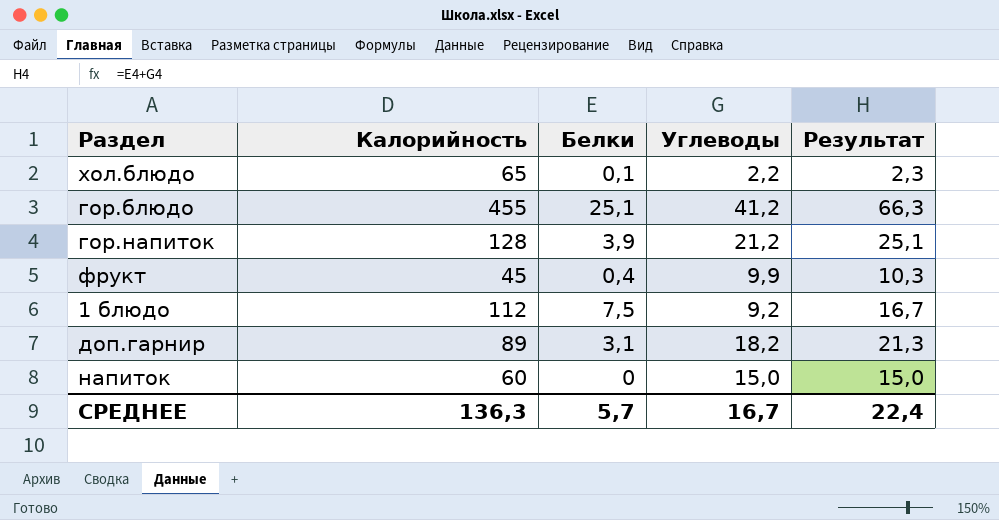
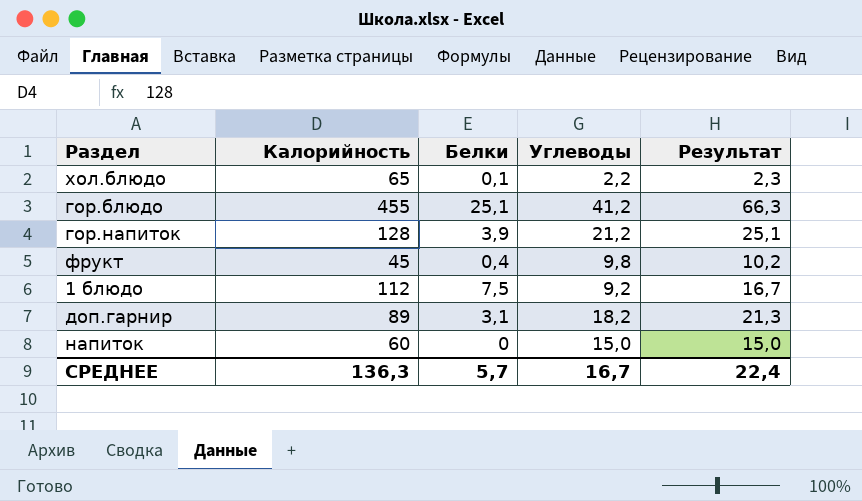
фрукт | Углеводы: 9,9 -> 9,8
фрукт | Результат: 10,3 -> 10,2

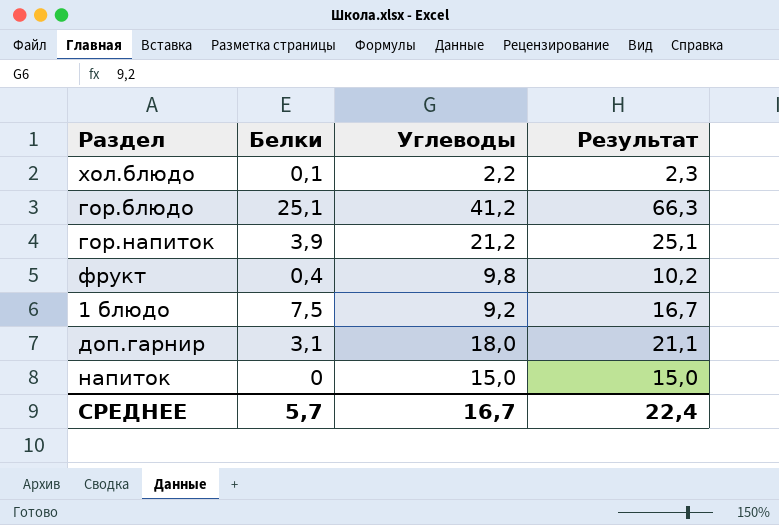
column Калорийность | position: 2 -> none
доп.гарнир | Углеводы: 18,2 -> 18,0
доп.гарнир | Результат: 21,3 -> 21,1

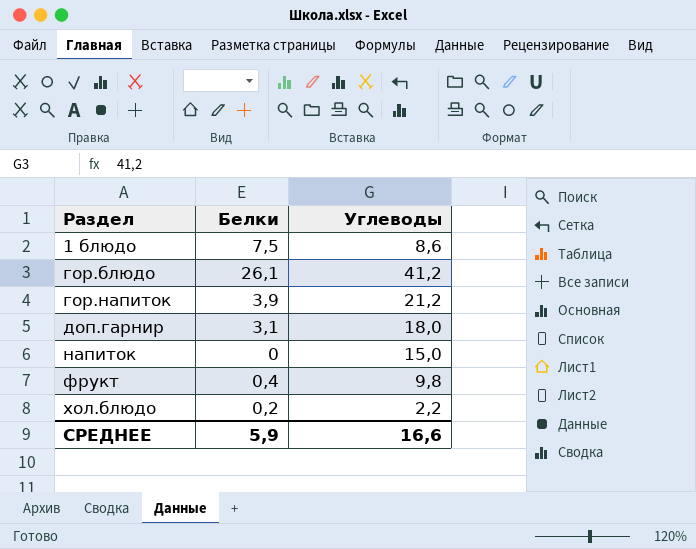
row order: none -> Раздел ascending
column Результат | formula: [Белки] + [Углеводы] -> none
1 блюдо | Углеводы: 9,2 -> 8,6
гор.блюдо | Белки: 25,1 -> 26,1
хол.блюдо | Белки: 0,1 -> 0,2
СРЕДНЕЕ | Белки: 5,7 -> 5,9
СРЕДНЕЕ | Углеводы: 16,7 -> 16,6

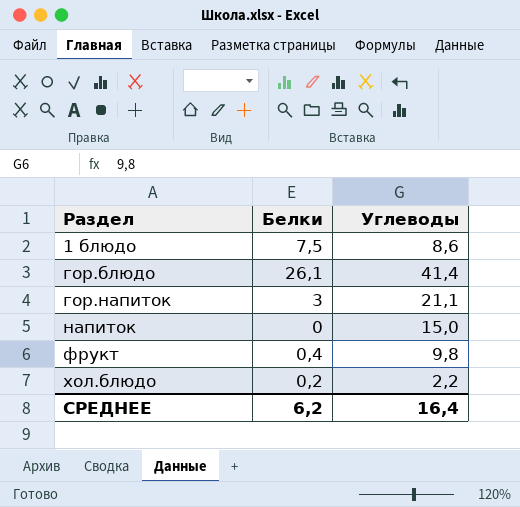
row доп.гарнир: 3,1 | 18,0 -> none
гор.блюдо | Углеводы: 41,2 -> 41,4
гор.напиток | Белки: 3,9 -> 3
гор.напиток | Углеводы: 21,2 -> 21,1
СРЕДНЕЕ | Белки: 5,9 -> 6,2
СРЕДНЕЕ | Углеводы: 16,6 -> 16,4

